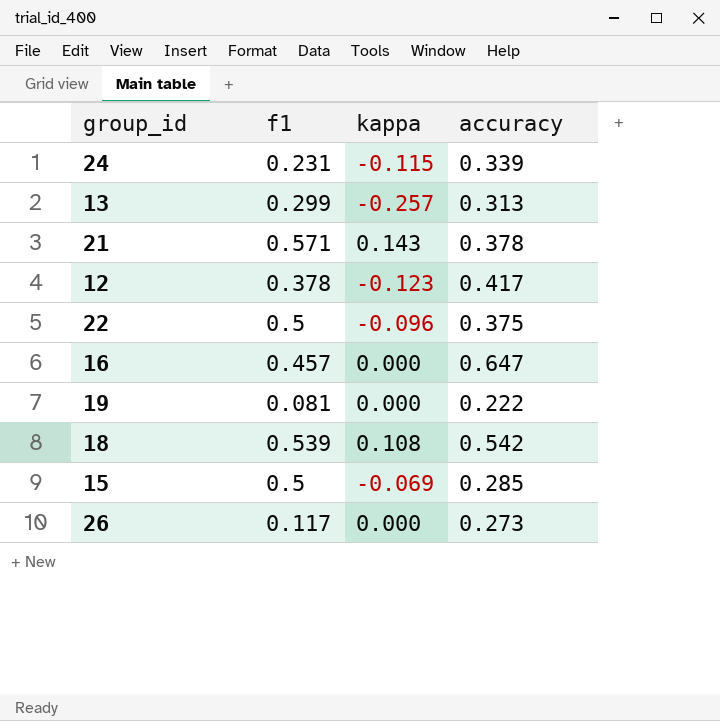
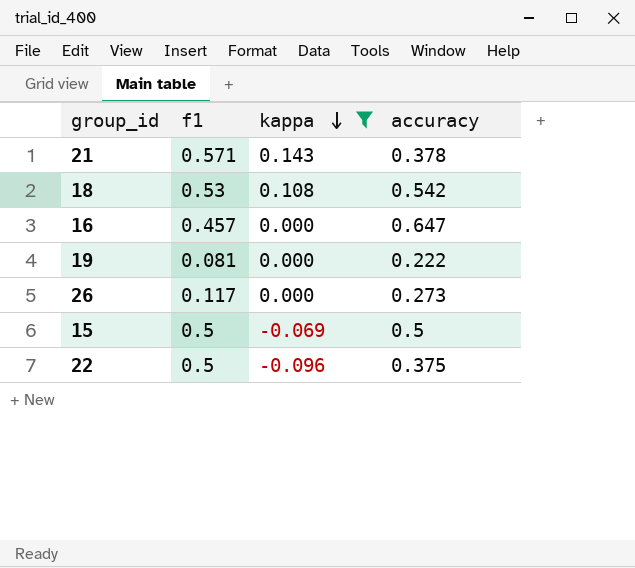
filter: none -> kappa >= -0.096
row order: none -> kappa descending
18 | f1: 0.539 -> 0.53
15 | accuracy: 0.285 -> 0.5

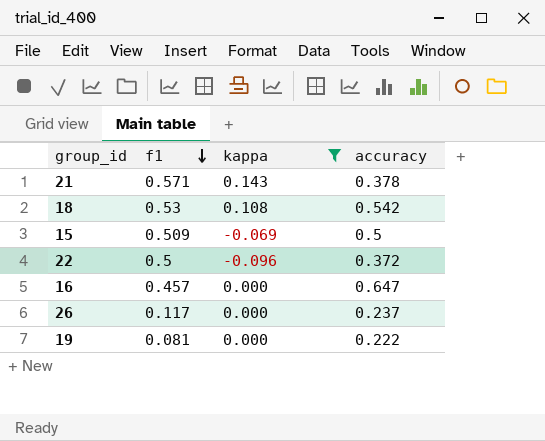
row order: kappa descending -> f1 descending
15 | f1: 0.5 -> 0.509
22 | accuracy: 0.375 -> 0.372
26 | accuracy: 0.273 -> 0.237

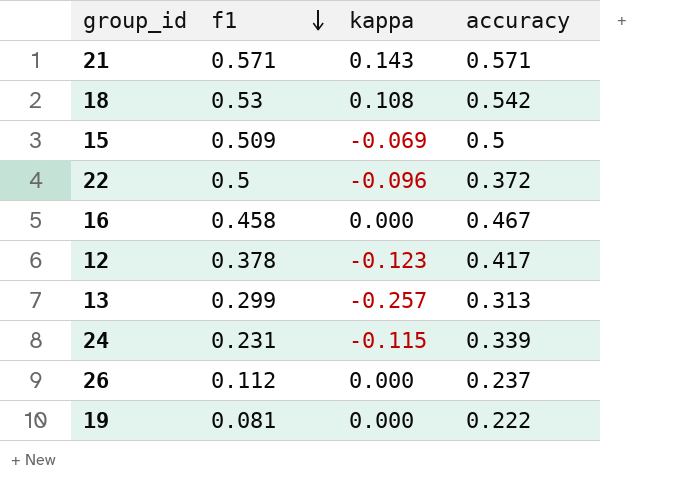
filter: kappa >= -0.096 -> none
21 | accuracy: 0.378 -> 0.571
16 | f1: 0.457 -> 0.458
16 | accuracy: 0.647 -> 0.467
26 | f1: 0.117 -> 0.112

